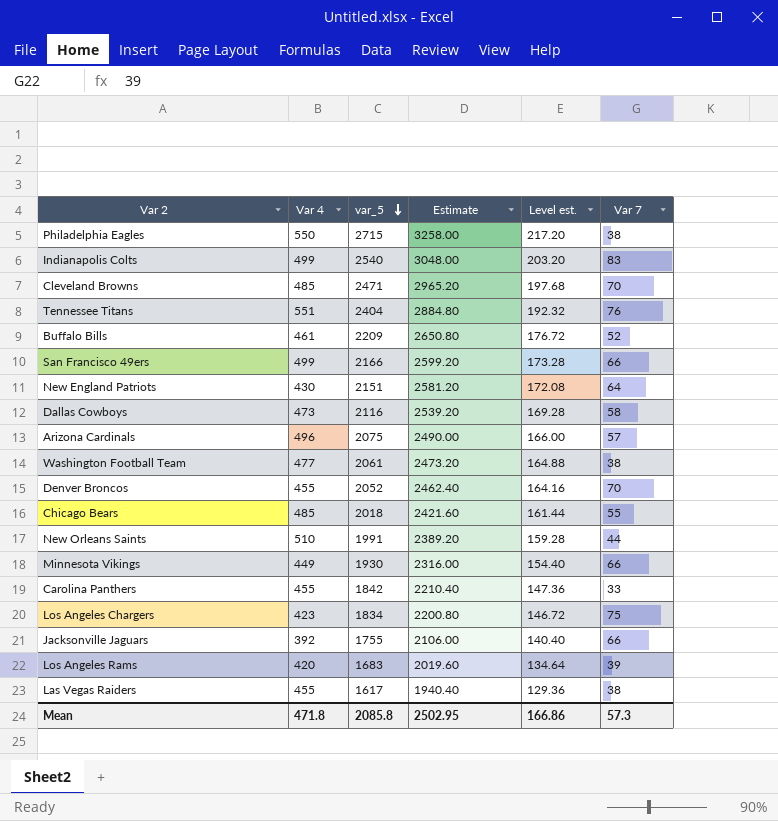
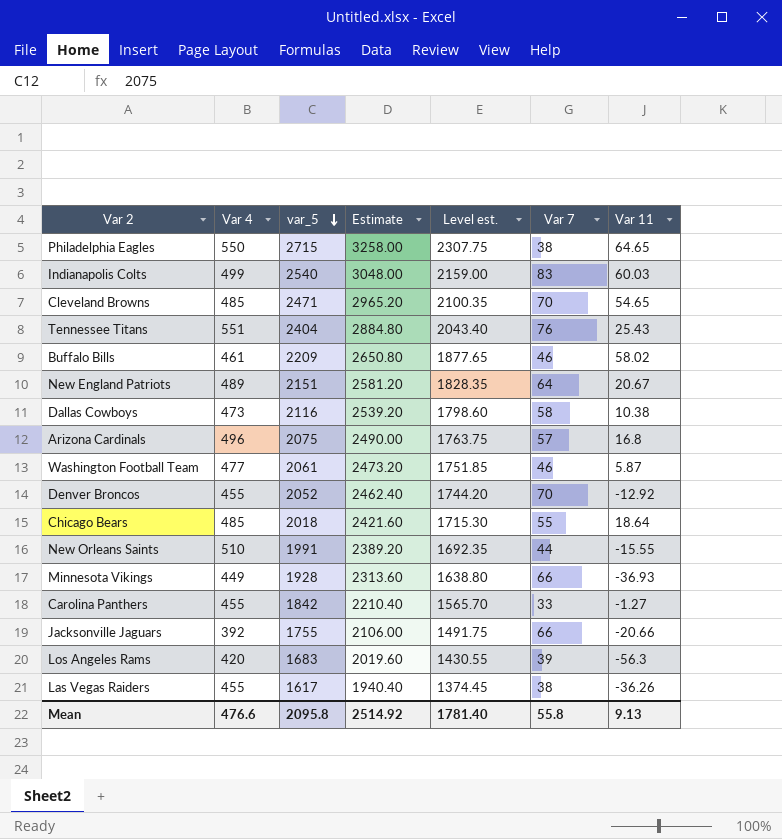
column Level est. | formula: [var_5] * 0.08 -> [var_5] * 0.85
column Var 11 | position: none -> 7
row San Francisco 49ers: 499 | 2166 | 2599.20 | 173.28 | 66 -> none
row Los Angeles Chargers: 423 | 1834 | 2200.80 | 146.72 | 75 -> none
Buffalo Bills | Var 7: 52 -> 46
New England Patriots | Var 4: 430 -> 489
Washington Football Team | Var 7: 38 -> 46
Minnesota Vikings | var_5: 1930 -> 1928
Minnesota Vikings | Estimate: 2316.00 -> 2313.60
Mean | Var 4: 471.8 -> 476.6
Mean | var_5: 2085.8 -> 2095.8
Mean | Estimate: 2502.95 -> 2514.92
Mean | Level est.: 166.86 -> 1781.40
Mean | Var 7: 57.3 -> 55.8

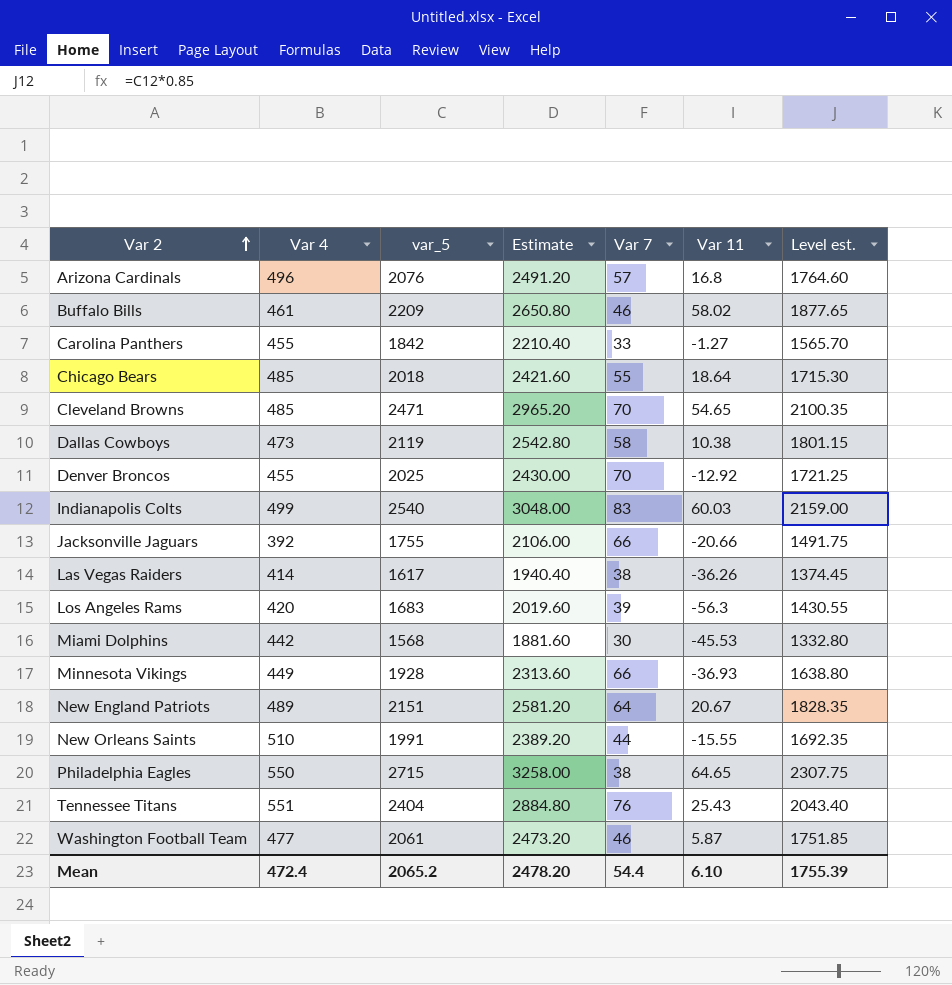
row order: var_5 descending -> Var 2 ascending
column Level est. | position: 5 -> 7
Arizona Cardinals | var_5: 2075 -> 2076
Arizona Cardinals | Estimate: 2490.00 -> 2491.20
Arizona Cardinals | Level est.: 1763.75 -> 1764.60
Dallas Cowboys | var_5: 2116 -> 2119
Dallas Cowboys | Estimate: 2539.20 -> 2542.80
Dallas Cowboys | Level est.: 1798.60 -> 1801.15
Denver Broncos | var_5: 2052 -> 2025
Denver Broncos | Estimate: 2462.40 -> 2430.00
Denver Broncos | Level est.: 1744.20 -> 1721.25
Las Vegas Raiders | Var 4: 455 -> 414
row Miami Dolphins: none -> 442 | 1568 | 1881.60 | 30 | -45.53 | 1332.80
Mean | Var 4: 476.6 -> 472.4
Mean | var_5: 2095.8 -> 2065.2
Mean | Estimate: 2514.92 -> 2478.20
Mean | Var 7: 55.8 -> 54.4
Mean | Var 11: 9.13 -> 6.10
Mean | Level est.: 1781.40 -> 1755.39

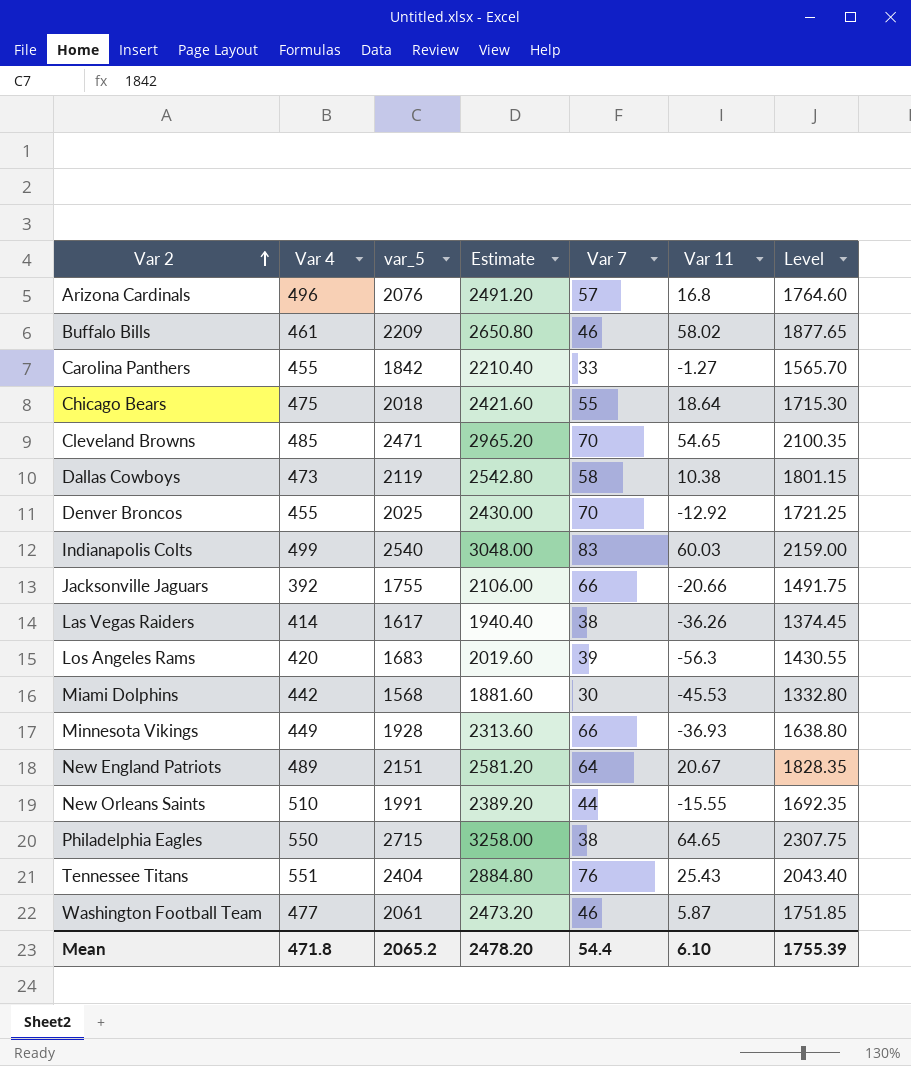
column name: Level est. -> Level
Chicago Bears | Var 4: 485 -> 475
Mean | Var 4: 472.4 -> 471.8

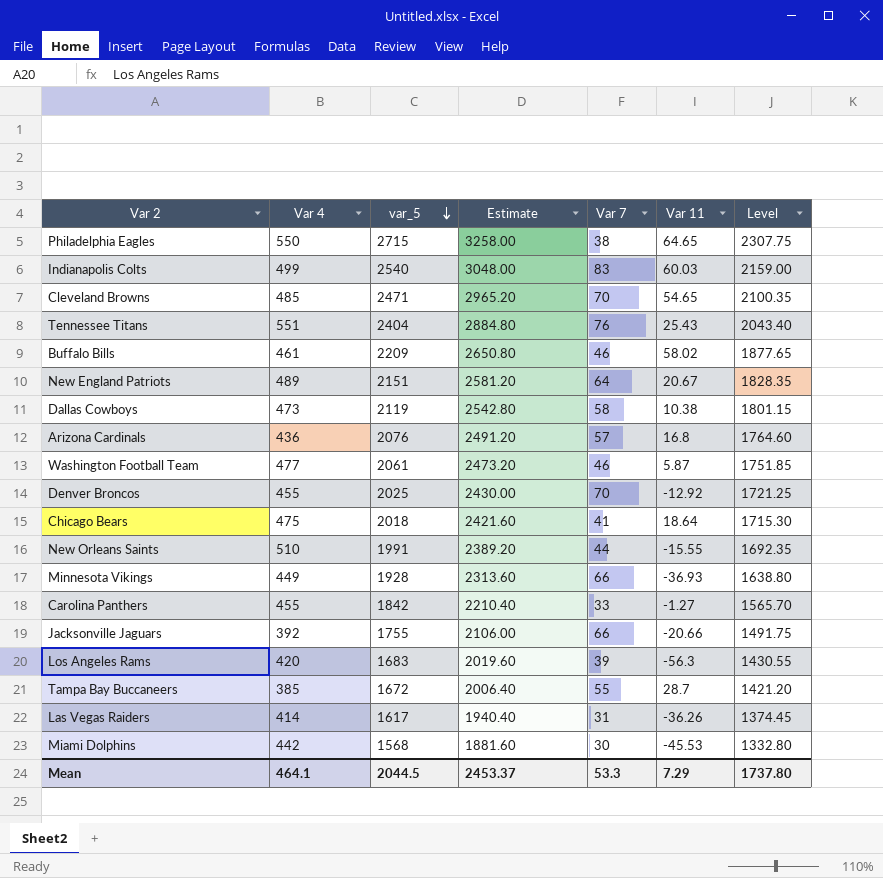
row order: Var 2 ascending -> var_5 descending
Arizona Cardinals | Var 4: 496 -> 436
Chicago Bears | Var 7: 55 -> 41
row Tampa Bay Buccaneers: none -> 385 | 1672 | 2006.40 | 55 | 28.7 | 1421.20
Las Vegas Raiders | Var 7: 38 -> 31
Mean | Var 4: 471.8 -> 464.1
Mean | var_5: 2065.2 -> 2044.5
Mean | Estimate: 2478.20 -> 2453.37
Mean | Var 7: 54.4 -> 53.3
Mean | Var 11: 6.10 -> 7.29
Mean | Level: 1755.39 -> 1737.80

